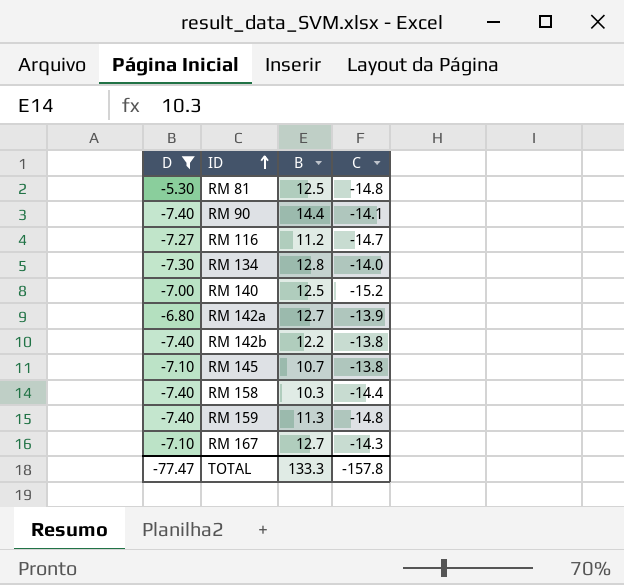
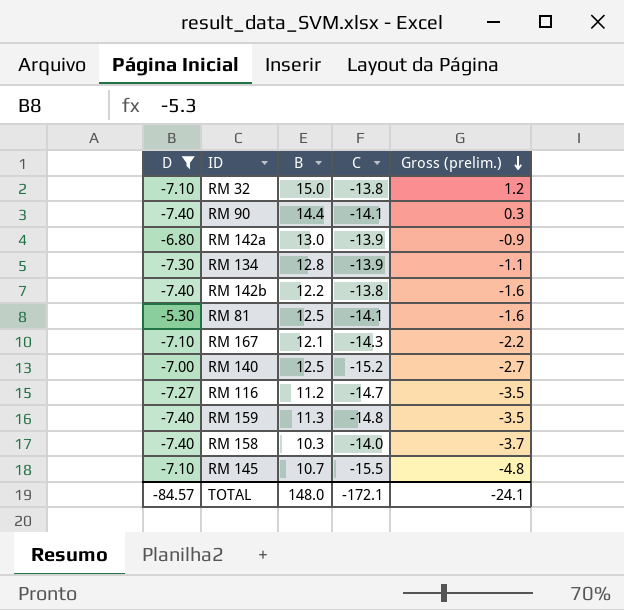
row order: ID ascending -> Gross (prelim.) descending
column Gross (prelim.) | formula: none -> [B] + [C]
row RM 32: none -> -7.10 | 15.0 | -13.8 | 1.2
RM 142a | B: 12.7 -> 13.0
RM 134 | C: -14.0 -> -13.9
RM 81 | C: -14.8 -> -14.1
RM 167 | B: 12.7 -> 12.1
RM 158 | C: -14.4 -> -14.0
RM 145 | C: -13.8 -> -15.5
TOTAL | D: -77.47 -> -84.57
TOTAL | B: 133.3 -> 148.0
TOTAL | C: -157.8 -> -172.1

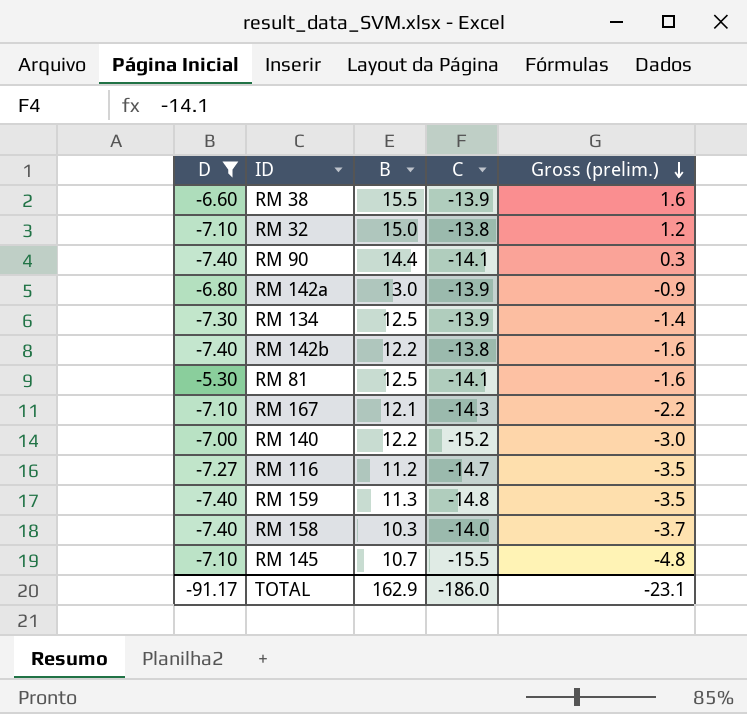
row RM 38: none -> -6.60 | 15.5 | -13.9 | 1.6
RM 134 | B: 12.8 -> 12.5
RM 134 | Gross (prelim.): -1.1 -> -1.4
RM 140 | B: 12.5 -> 12.2
RM 140 | Gross (prelim.): -2.7 -> -3.0
TOTAL | D: -84.57 -> -91.17
TOTAL | B: 148.0 -> 162.9
TOTAL | C: -172.1 -> -186.0
TOTAL | Gross (prelim.): -24.1 -> -23.1

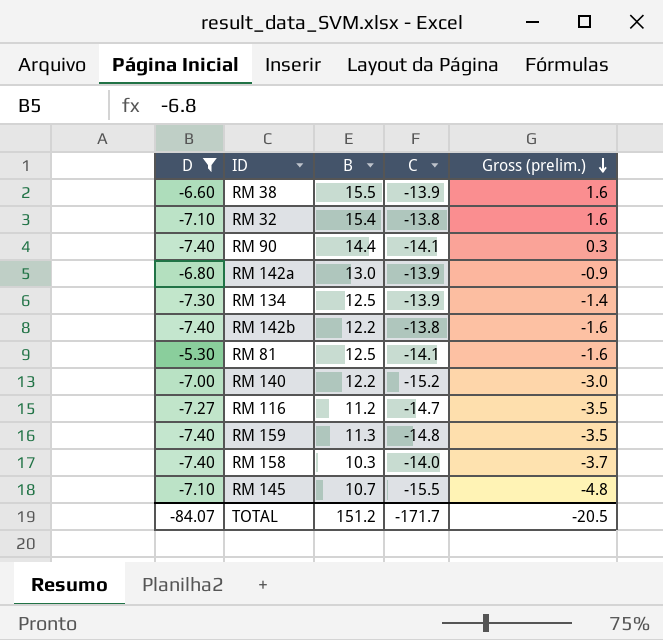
row RM 167: -7.10 | 12.1 | -14.3 | -2.2 -> none
RM 32 | B: 15.0 -> 15.4
RM 32 | Gross (prelim.): 1.2 -> 1.6
TOTAL | D: -91.17 -> -84.07
TOTAL | B: 162.9 -> 151.2
TOTAL | C: -186.0 -> -171.7
TOTAL | Gross (prelim.): -23.1 -> -20.5

